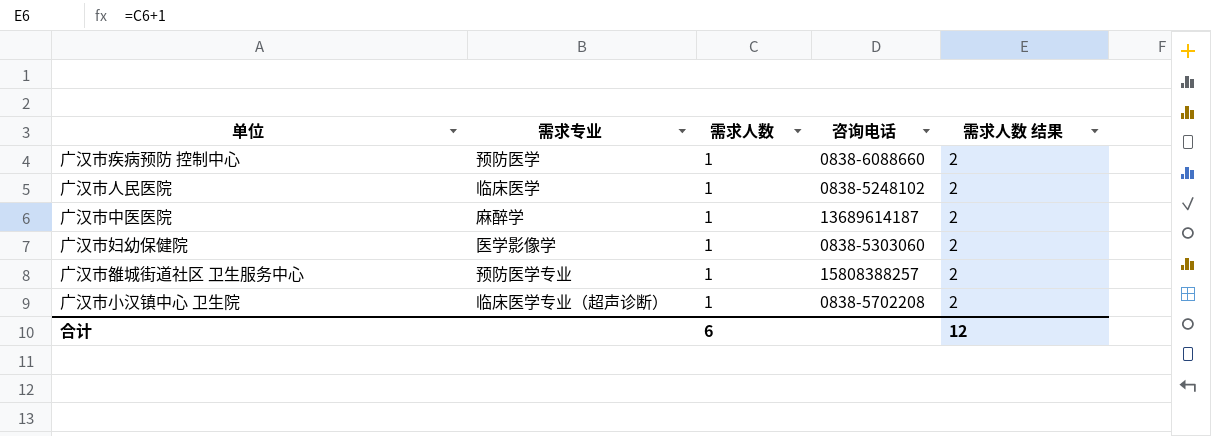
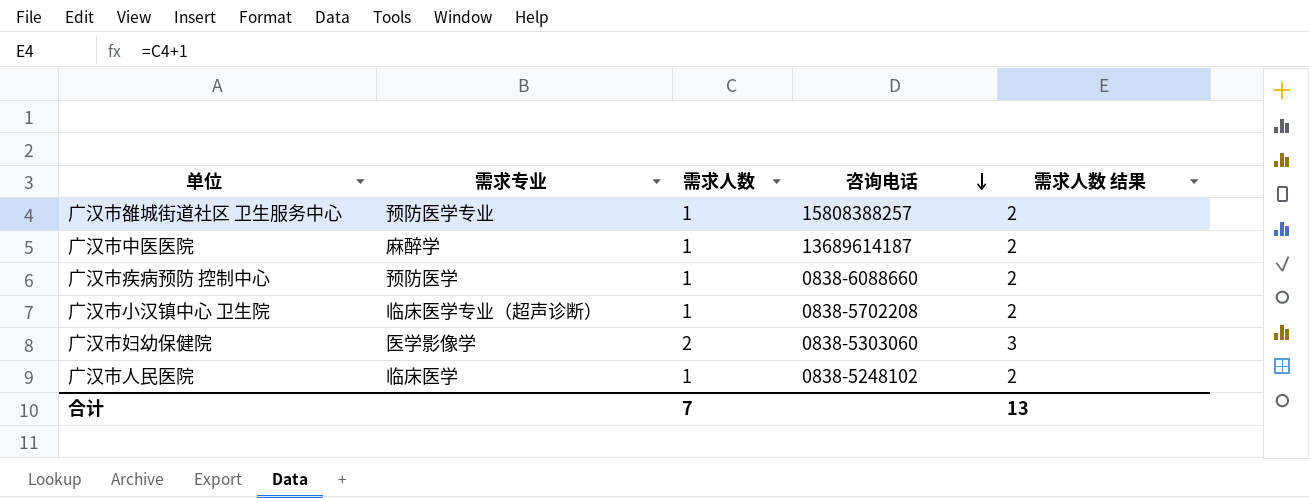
row order: none -> 咨询电话 descending
广汉市妇幼保健院 | 需求人数: 1 -> 2
广汉市妇幼保健院 | 需求人数 结果: 2 -> 3
合计 | 需求人数: 6 -> 7
合计 | 需求人数 结果: 12 -> 13

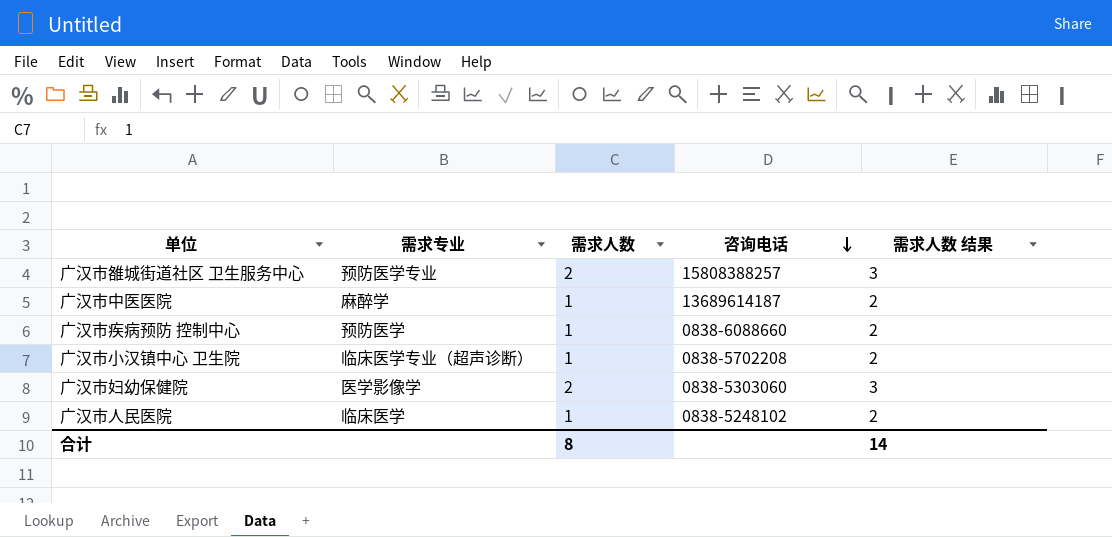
广汉市雒城街道社区 卫生服务中心 | 需求人数: 1 -> 2
广汉市雒城街道社区 卫生服务中心 | 需求人数 结果: 2 -> 3
合计 | 需求人数: 7 -> 8
合计 | 需求人数 结果: 13 -> 14

